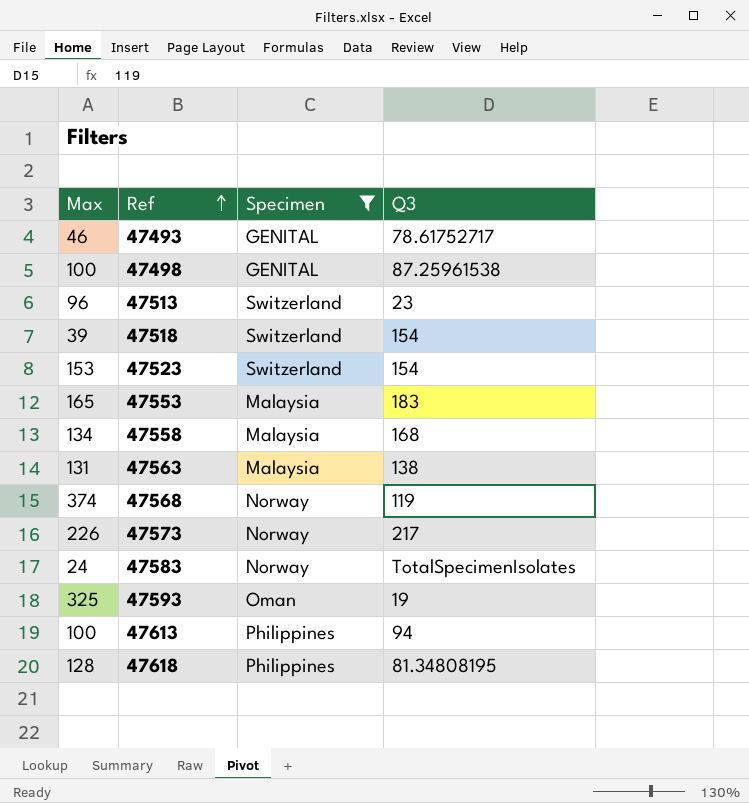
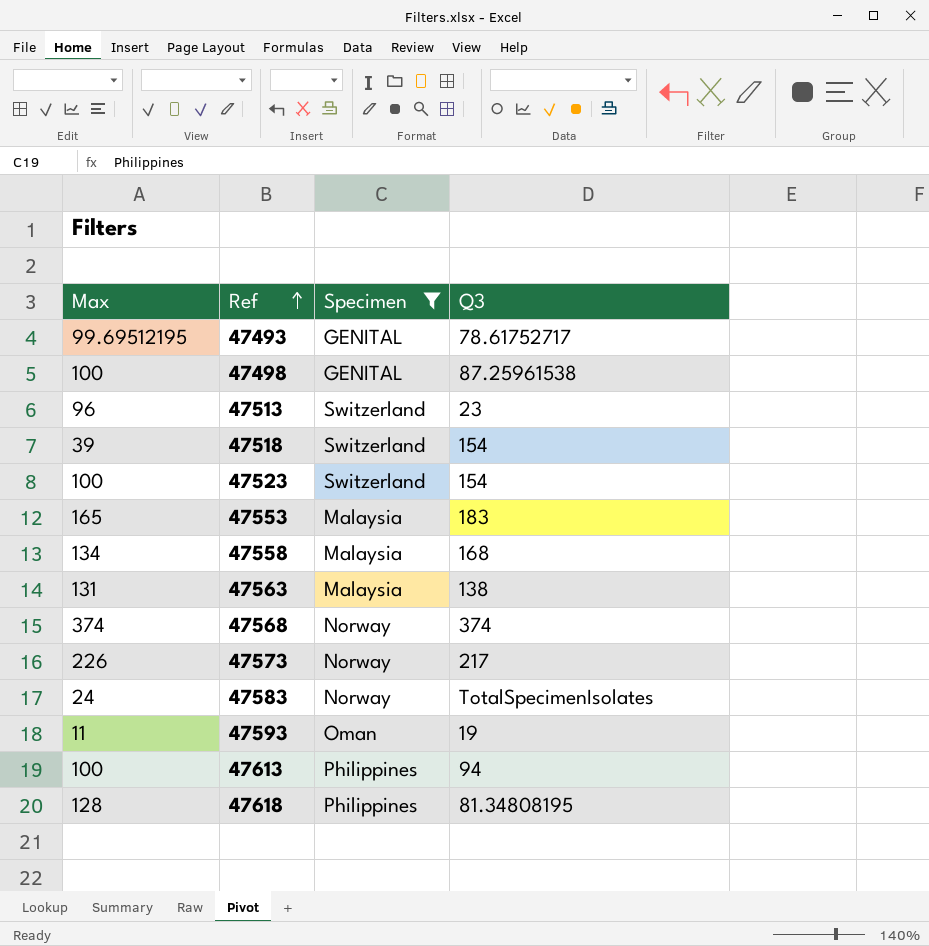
47493 | Max: 46 -> 99.69512195
47523 | Max: 153 -> 100
47568 | Q3: 119 -> 374
47593 | Max: 325 -> 11

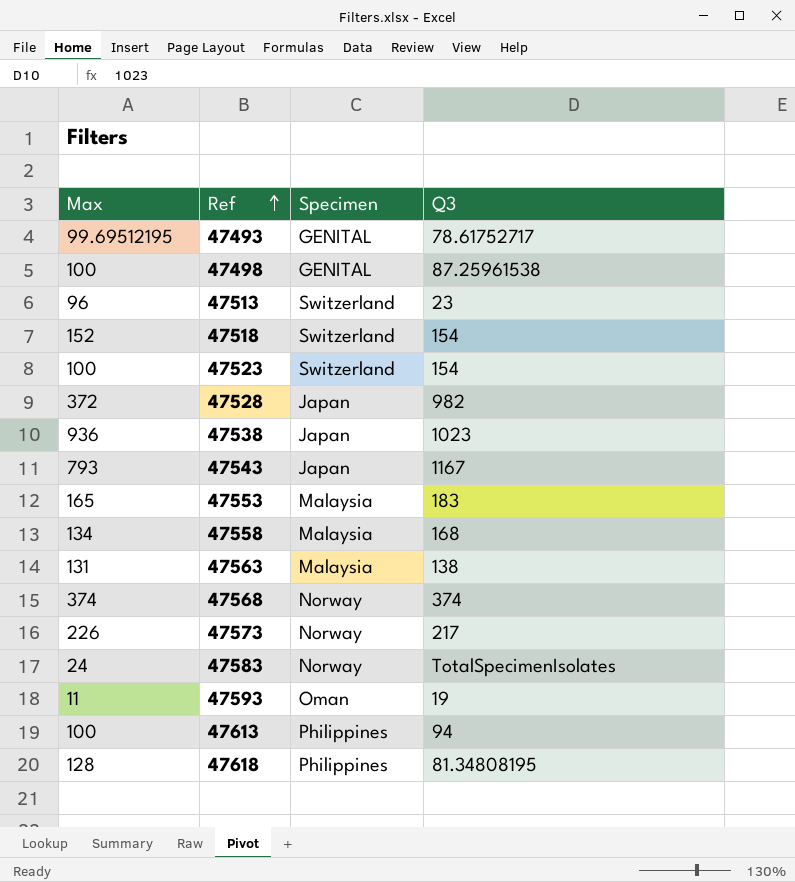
filter: Specimen != Japan -> none
47518 | Max: 39 -> 152

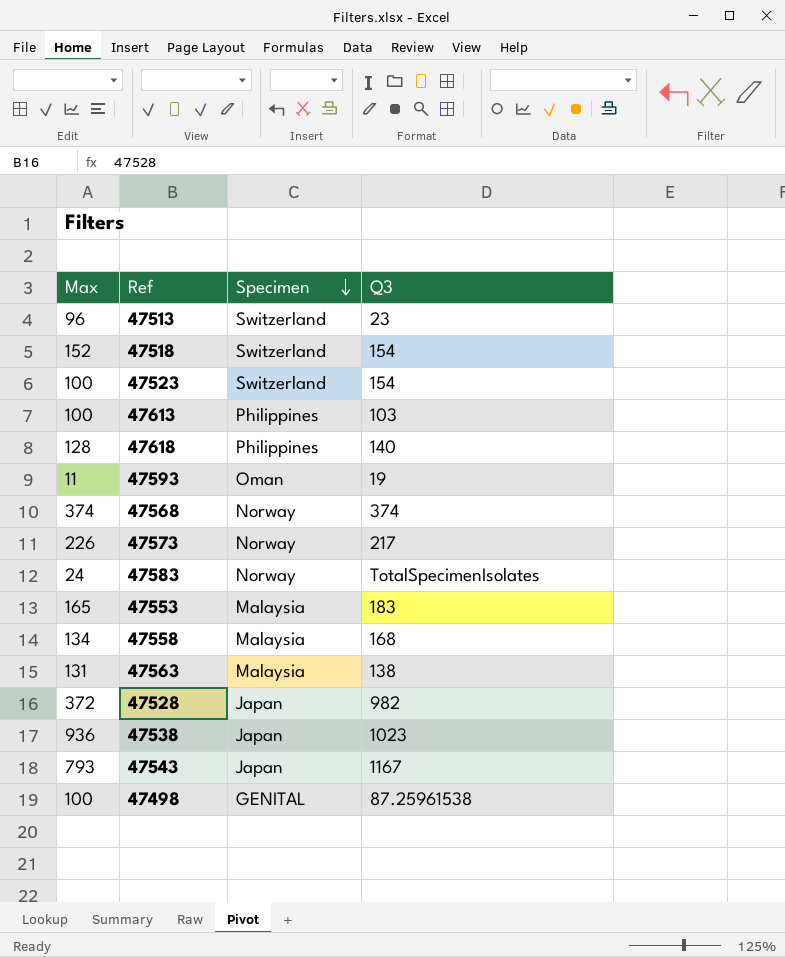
row order: Ref ascending -> Specimen descending
row 47493: 99.69512195 | GENITAL | 78.61752717 -> none
47613 | Q3: 94 -> 103
47618 | Q3: 81.34808195 -> 140

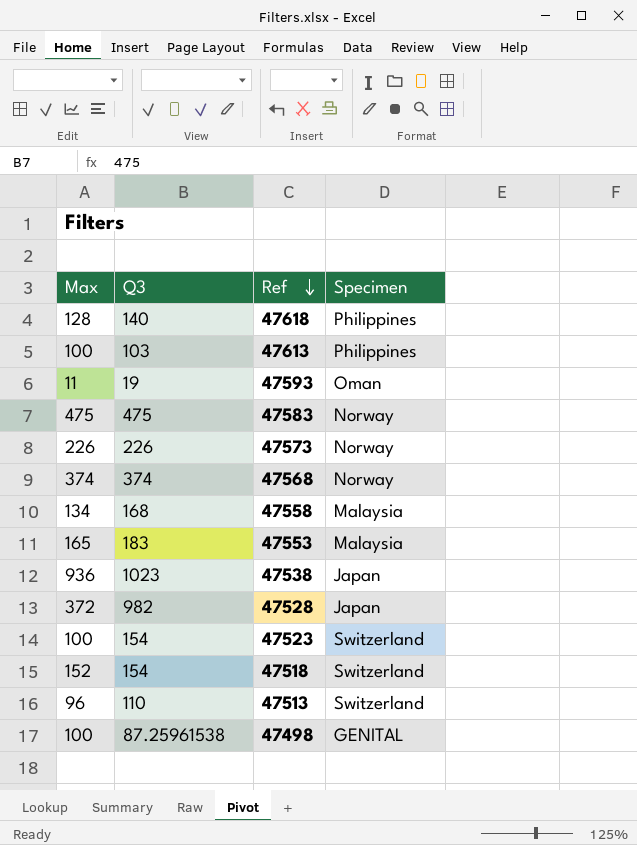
row order: Specimen descending -> Ref descending
column Q3 | position: 4 -> 2
row 47563: 131 | Malaysia | 138 -> none
row 47543: 793 | Japan | 1167 -> none
47583 | Max: 24 -> 475
47583 | Q3: TotalSpecimenIsolates -> 475
47573 | Q3: 217 -> 226
47513 | Q3: 23 -> 110

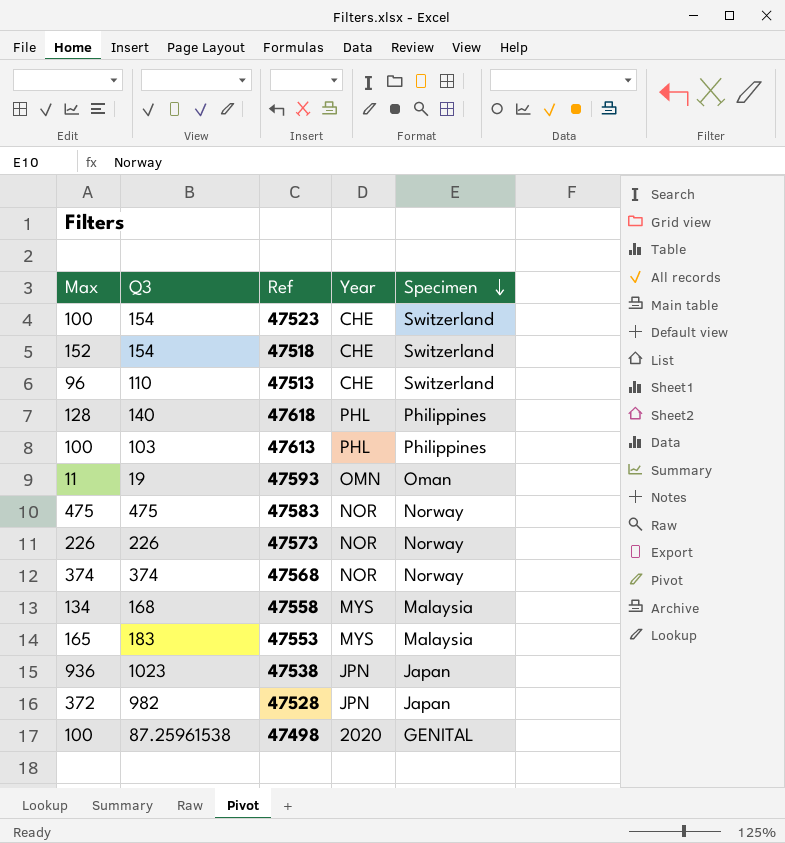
row order: Ref descending -> Specimen descending
column Year | position: none -> 4

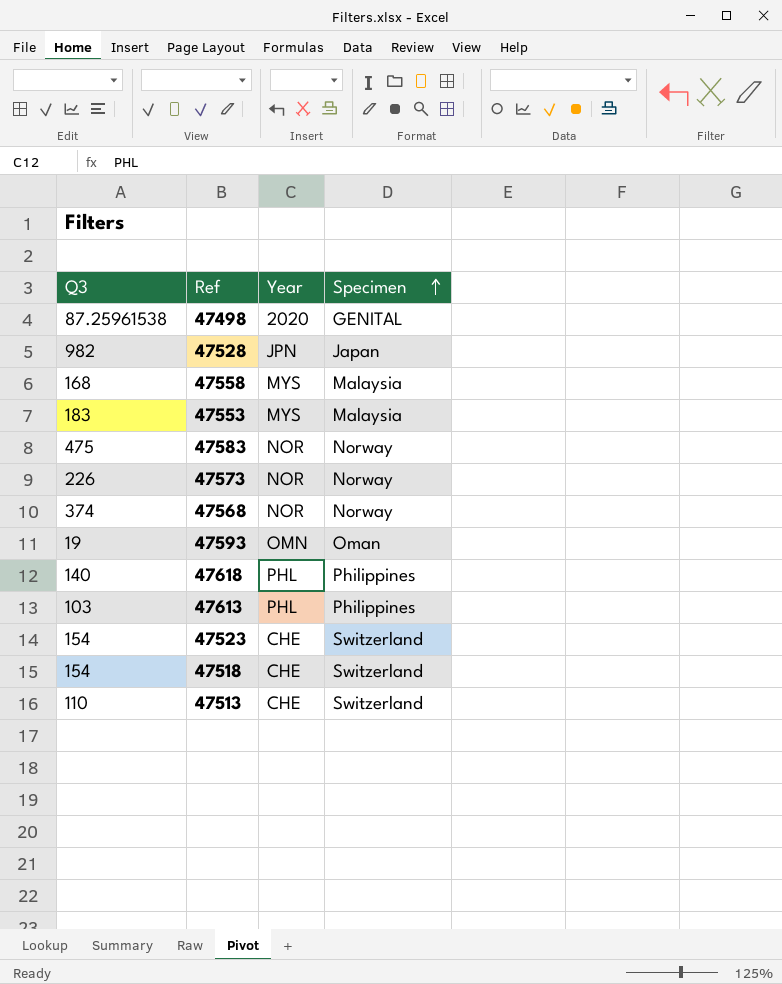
row order: Specimen descending -> Specimen ascending
column Max | position: 1 -> none
row 47538: 936 | 1023 | JPN | Japan -> none

